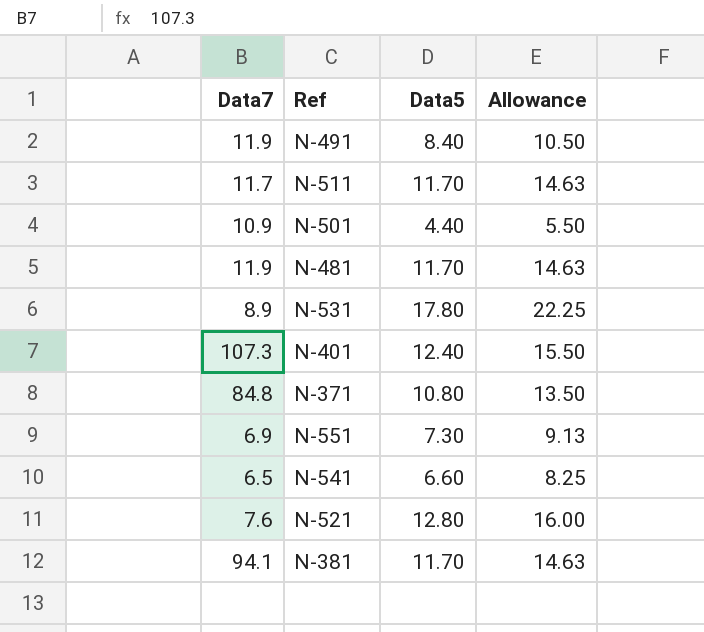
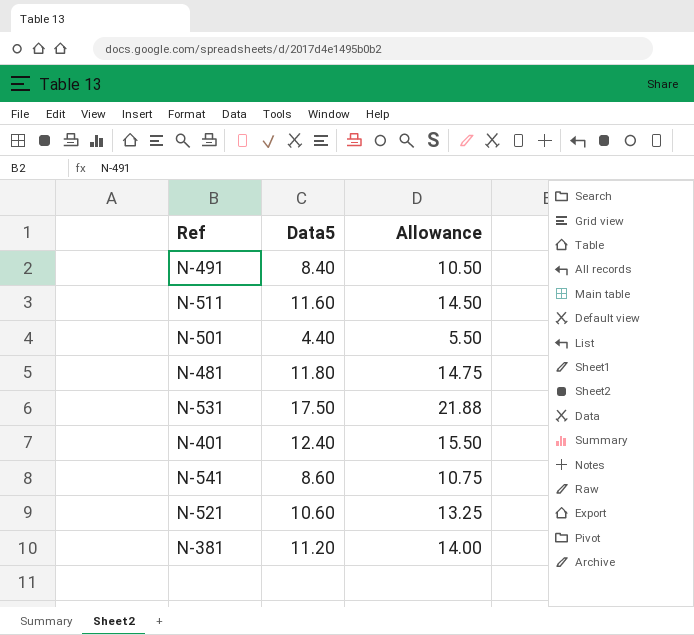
column Data7 | position: 1 -> none
row N-371: 84.8 | 10.80 | 13.50 -> none
row N-551: 6.9 | 7.30 | 9.13 -> none
N-511 | Data5: 11.70 -> 11.60
N-511 | Allowance: 14.63 -> 14.50
N-481 | Data5: 11.70 -> 11.80
N-481 | Allowance: 14.63 -> 14.75
N-531 | Data5: 17.80 -> 17.50
N-531 | Allowance: 22.25 -> 21.88
N-541 | Data5: 6.60 -> 8.60
N-541 | Allowance: 8.25 -> 10.75
N-521 | Data5: 12.80 -> 10.60
N-521 | Allowance: 16.00 -> 13.25
N-381 | Data5: 11.70 -> 11.20
N-381 | Allowance: 14.63 -> 14.00

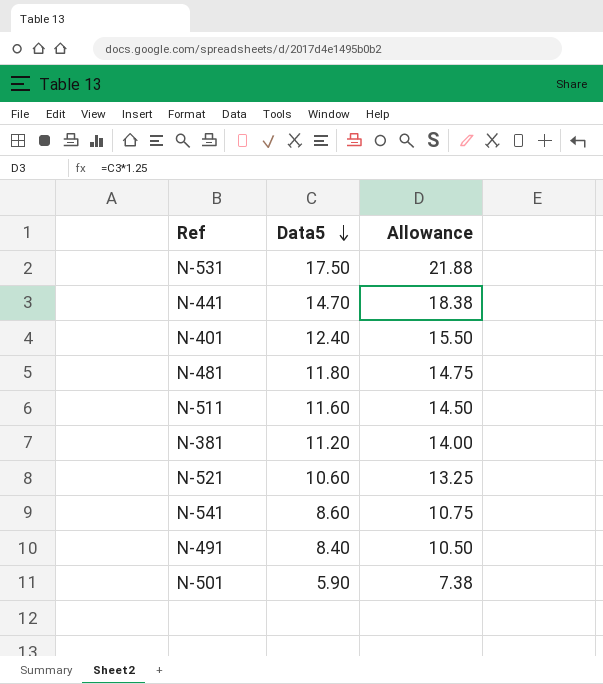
row order: none -> Data5 descending
row N-441: none -> 14.70 | 18.38
N-501 | Data5: 4.40 -> 5.90
N-501 | Allowance: 5.50 -> 7.38

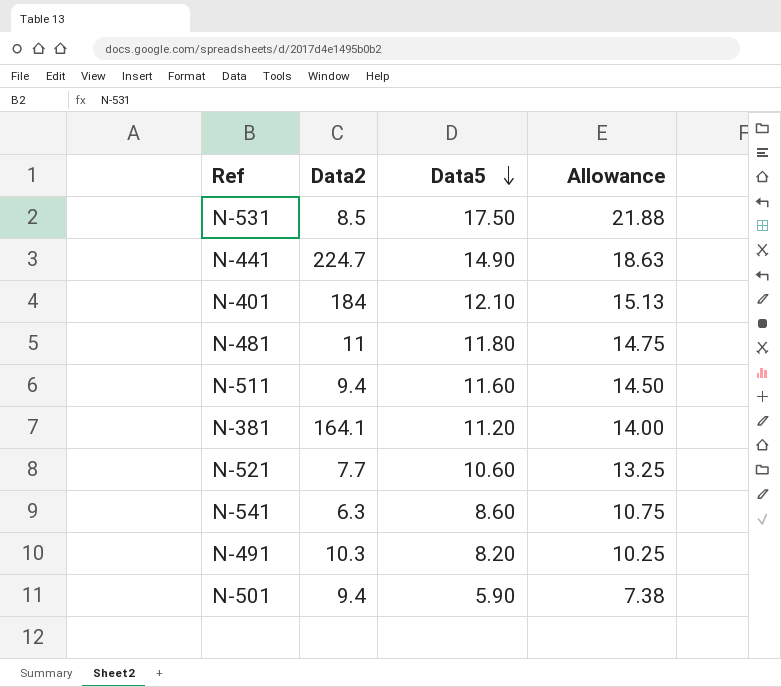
column Data2 | position: none -> 2
N-441 | Data5: 14.70 -> 14.90
N-441 | Allowance: 18.38 -> 18.63
N-401 | Data5: 12.40 -> 12.10
N-401 | Allowance: 15.50 -> 15.13
N-491 | Data5: 8.40 -> 8.20
N-491 | Allowance: 10.50 -> 10.25

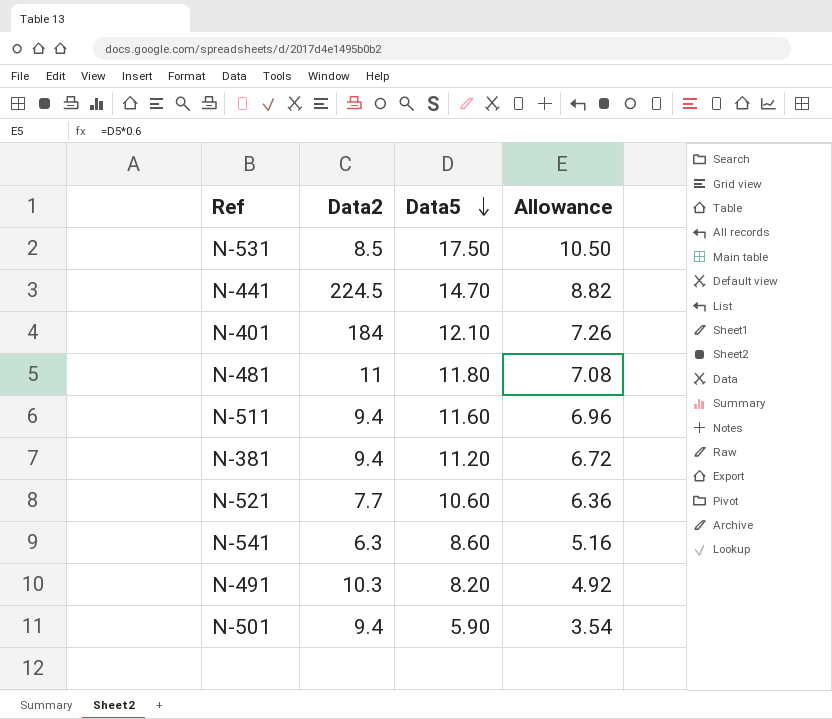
column Allowance | formula: [Data5] * 1.25 -> [Data5] * 0.6
N-441 | Data2: 224.7 -> 224.5
N-441 | Data5: 14.90 -> 14.70
N-381 | Data2: 164.1 -> 9.4

